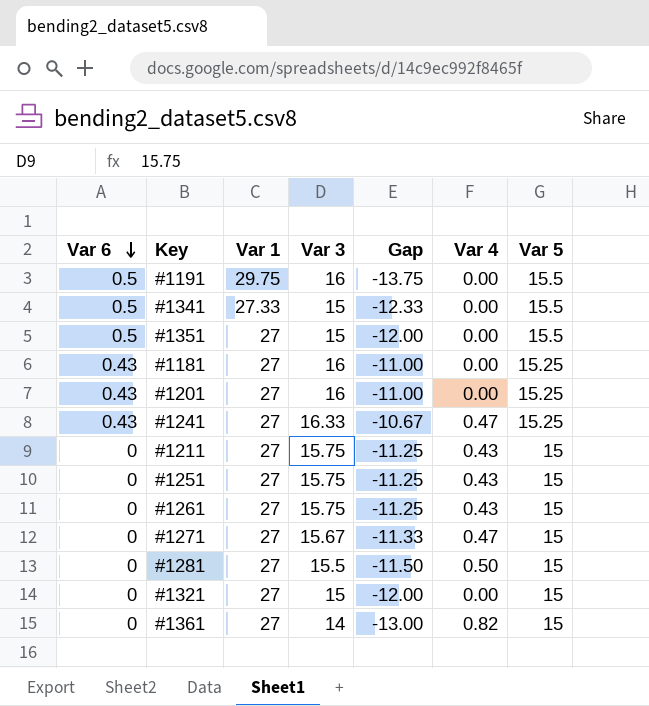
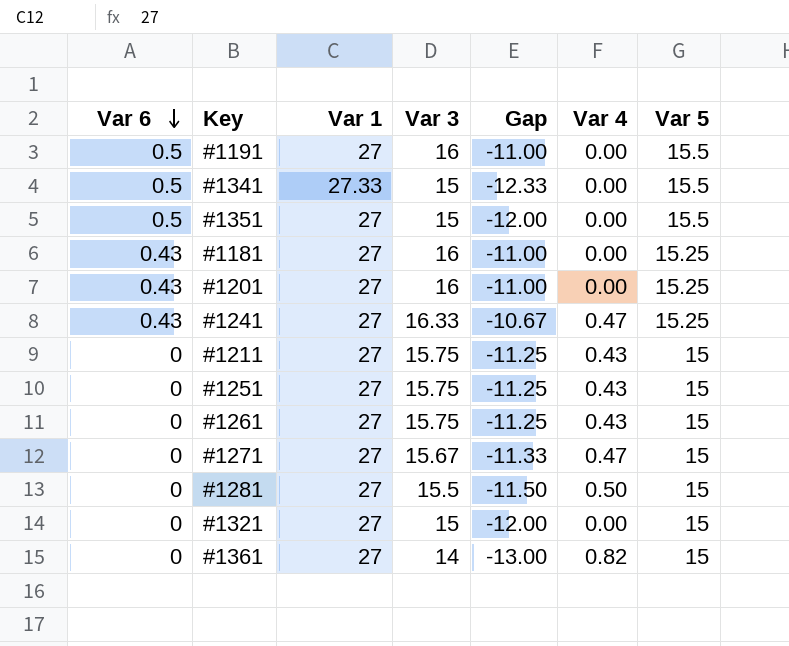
#1191 | Var 1: 29.75 -> 27
#1191 | Gap: -13.75 -> -11.00

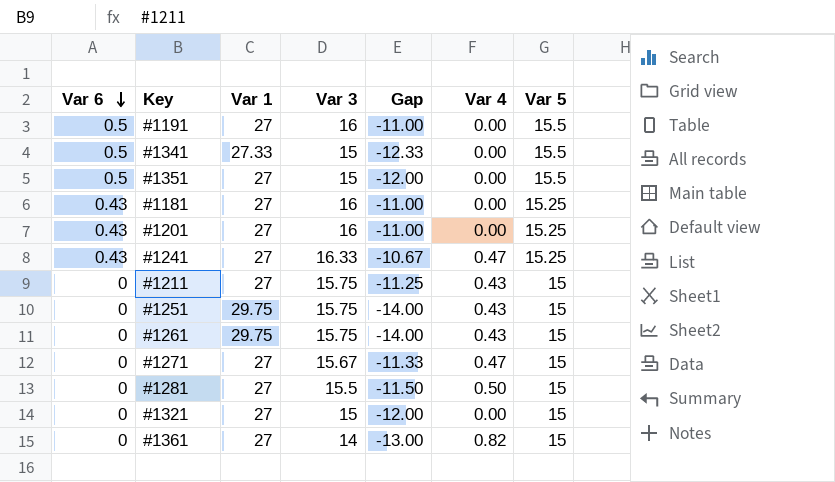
#1251 | Var 1: 27 -> 29.75
#1251 | Gap: -11.25 -> -14.00
#1261 | Var 1: 27 -> 29.75
#1261 | Gap: -11.25 -> -14.00

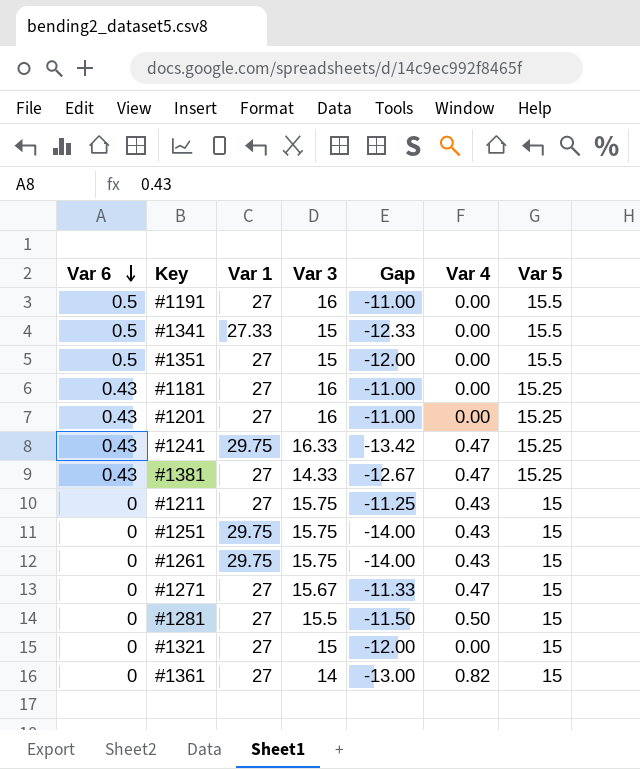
#1241 | Var 1: 27 -> 29.75
#1241 | Gap: -10.67 -> -13.42
row #1381: none -> 0.43 | 27 | 14.33 | -12.67 | 0.47 | 15.25

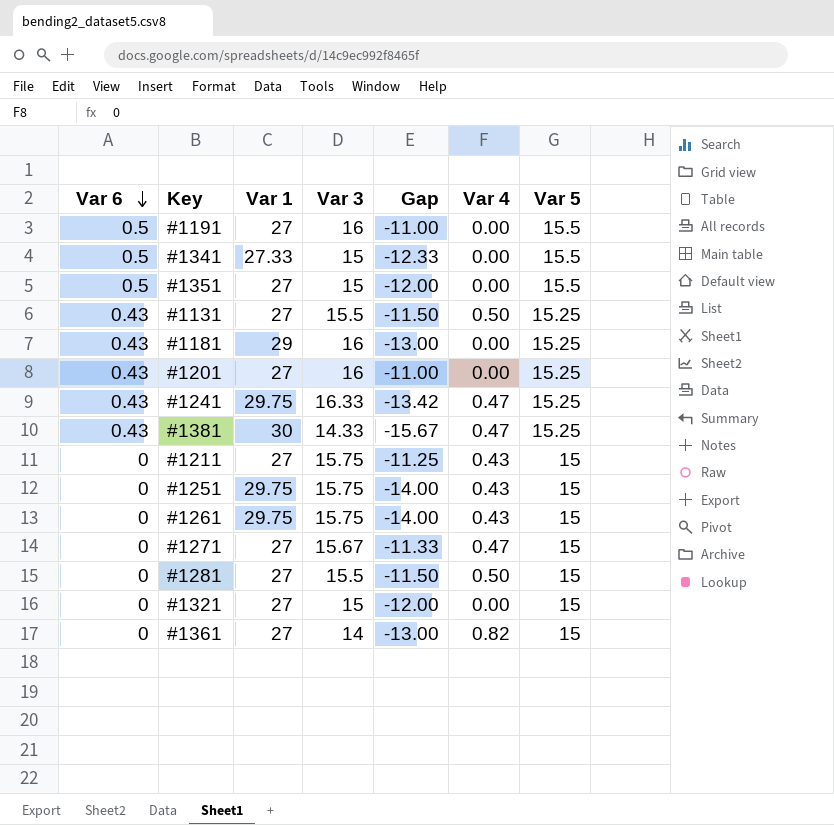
row #1131: none -> 0.43 | 27 | 15.5 | -11.50 | 0.50 | 15.25
#1181 | Var 1: 27 -> 29
#1181 | Gap: -11.00 -> -13.00
#1381 | Var 1: 27 -> 30
#1381 | Gap: -12.67 -> -15.67

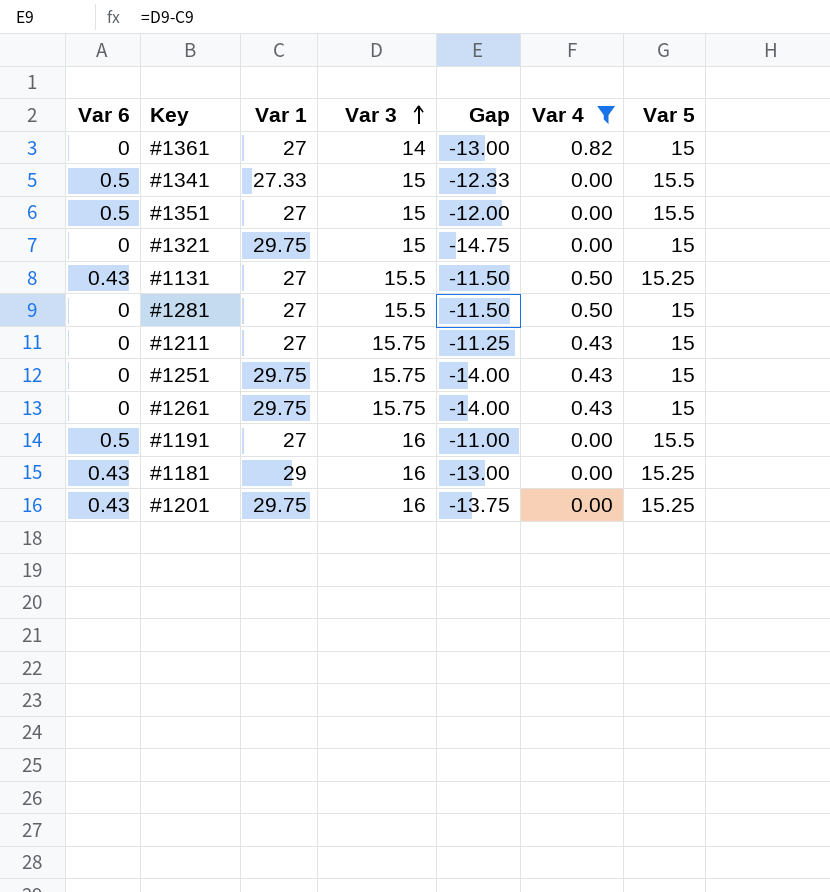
filter: none -> Var 4 != 0.47
row order: Var 6 descending -> Var 3 ascending
#1321 | Var 1: 27 -> 29.75
#1321 | Gap: -12.00 -> -14.75
#1201 | Var 1: 27 -> 29.75
#1201 | Gap: -11.00 -> -13.75

